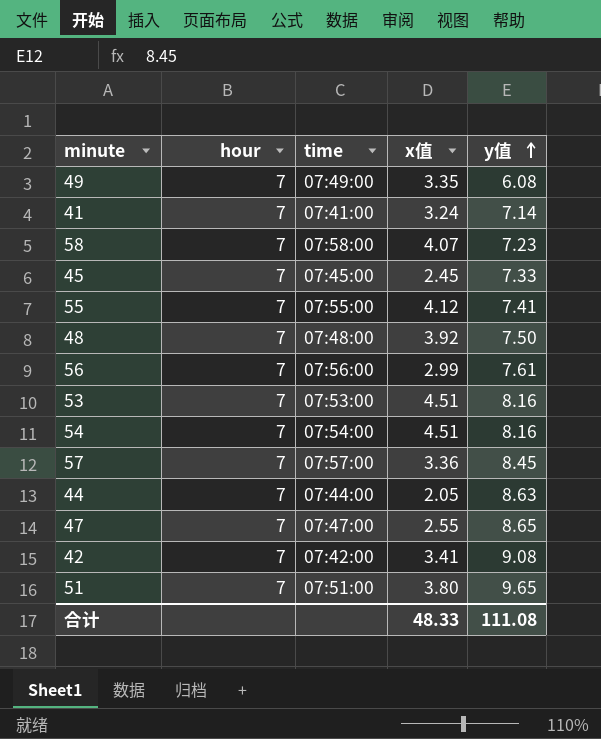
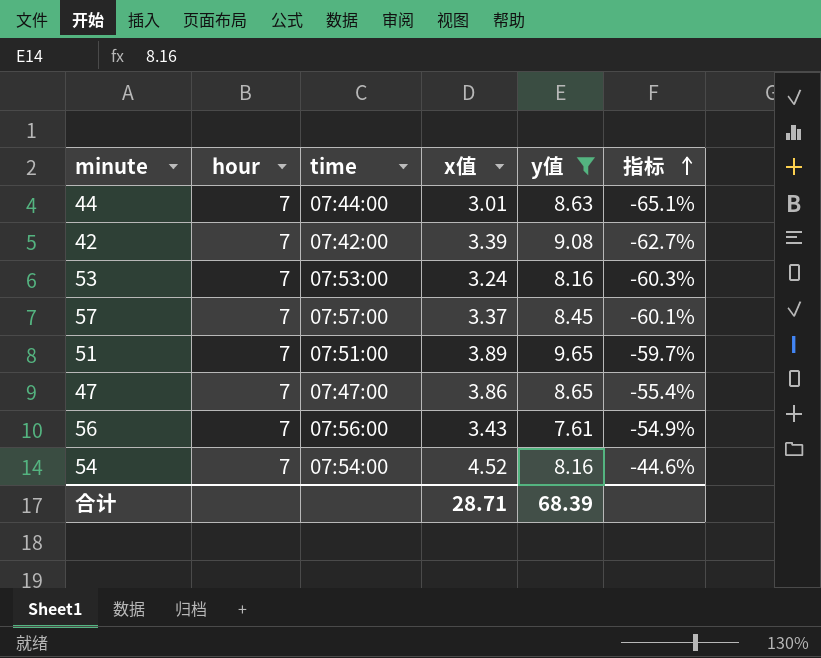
filter: none -> y值 >= 7.61
row order: y值 ascending -> 指标 ascending
column 指标 | formula: none -> ([x值] - [y值]) / [y值]
44 | x值: 2.05 -> 3.01
42 | x值: 3.41 -> 3.39
53 | x值: 4.51 -> 3.24
57 | x值: 3.36 -> 3.37
51 | x值: 3.80 -> 3.89
47 | x值: 2.55 -> 3.86
56 | x值: 2.99 -> 3.43
54 | x值: 4.51 -> 4.52
合计 | x值: 48.33 -> 28.71
合计 | y值: 111.08 -> 68.39

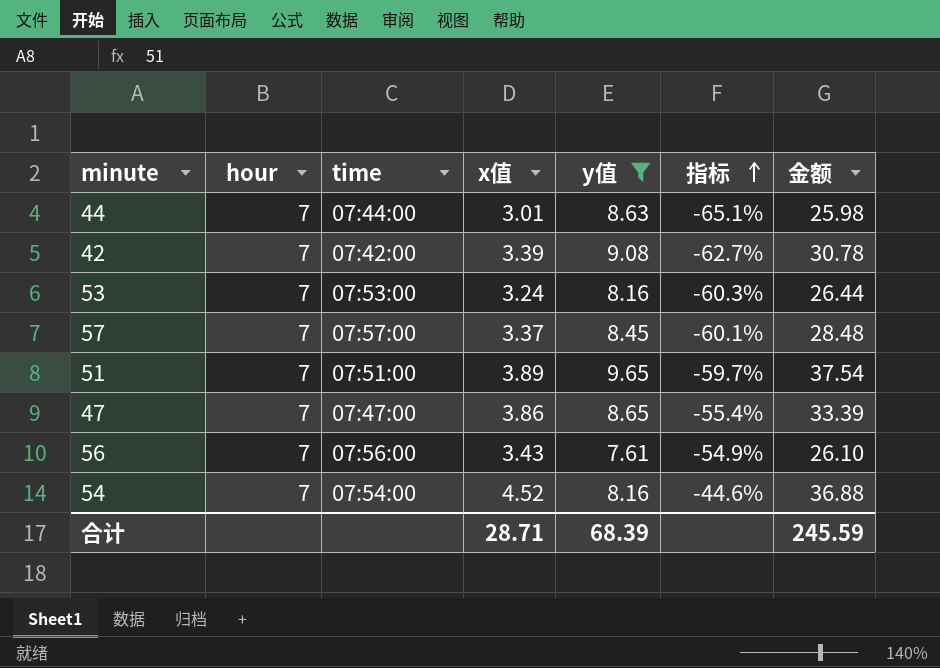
column 金额 | formula: none -> [x值] * [y值]

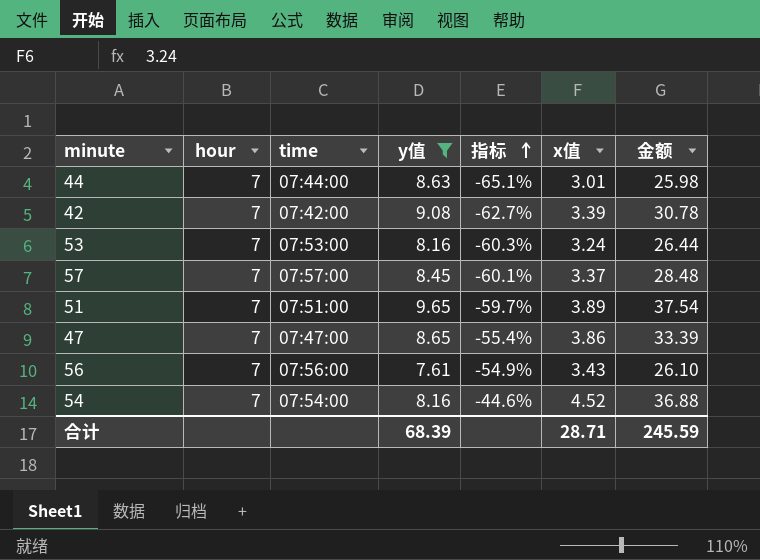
column x值 | position: 4 -> 6

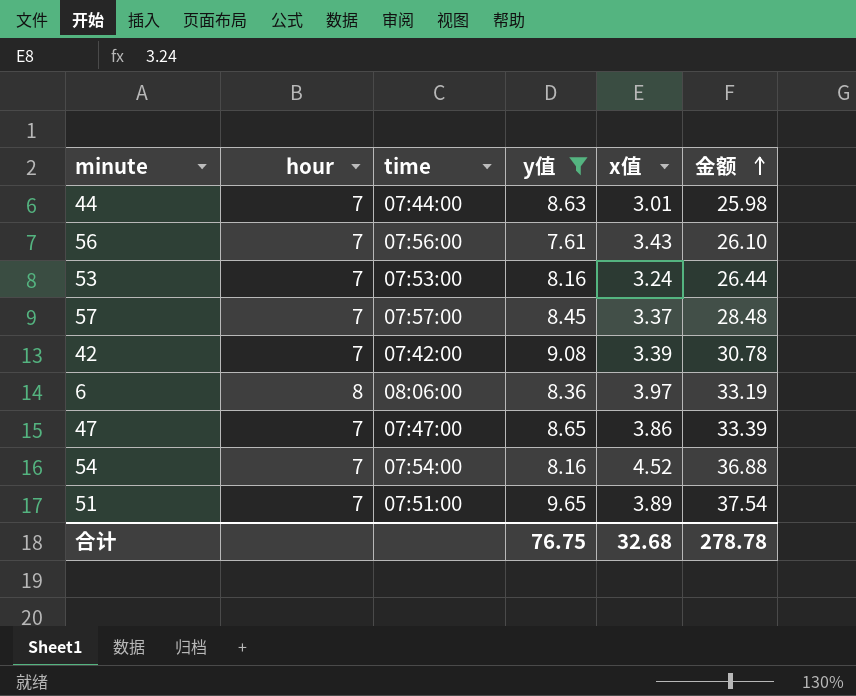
row order: 指标 ascending -> 金额 ascending
column 指标 | formula: ([x值] - [y值]) / [y值] -> none
row 6: none -> 8 | 08:06:00 | 8.36 | 3.97 | 33.19
合计 | y值: 68.39 -> 76.75
合计 | x值: 28.71 -> 32.68
合计 | 金额: 245.59 -> 278.78

